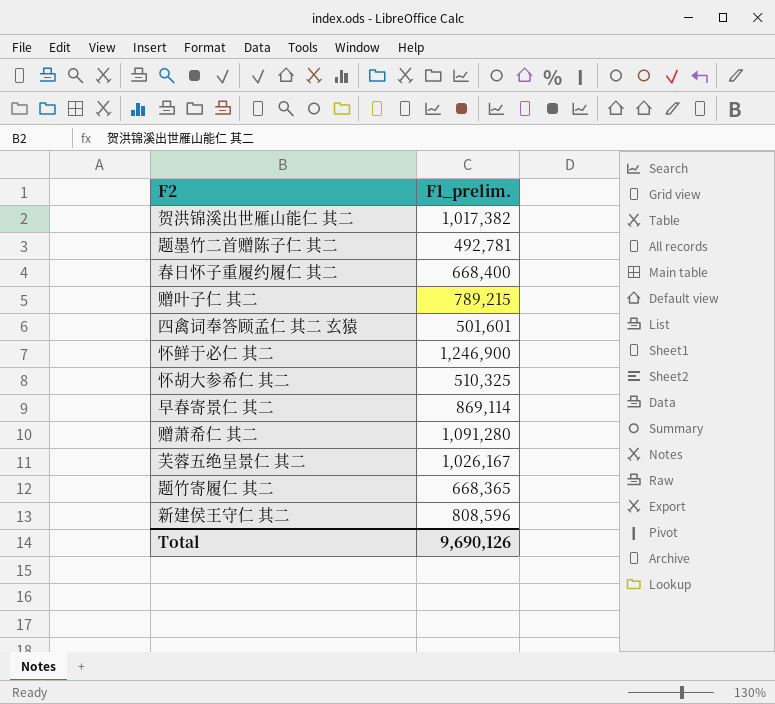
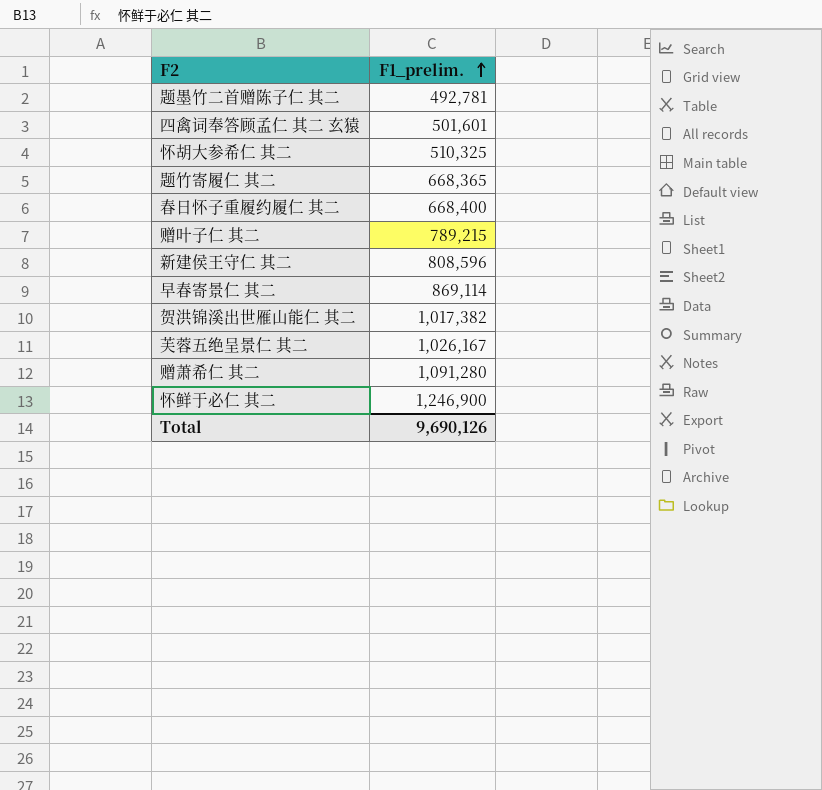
row order: none -> F1_prelim. ascending

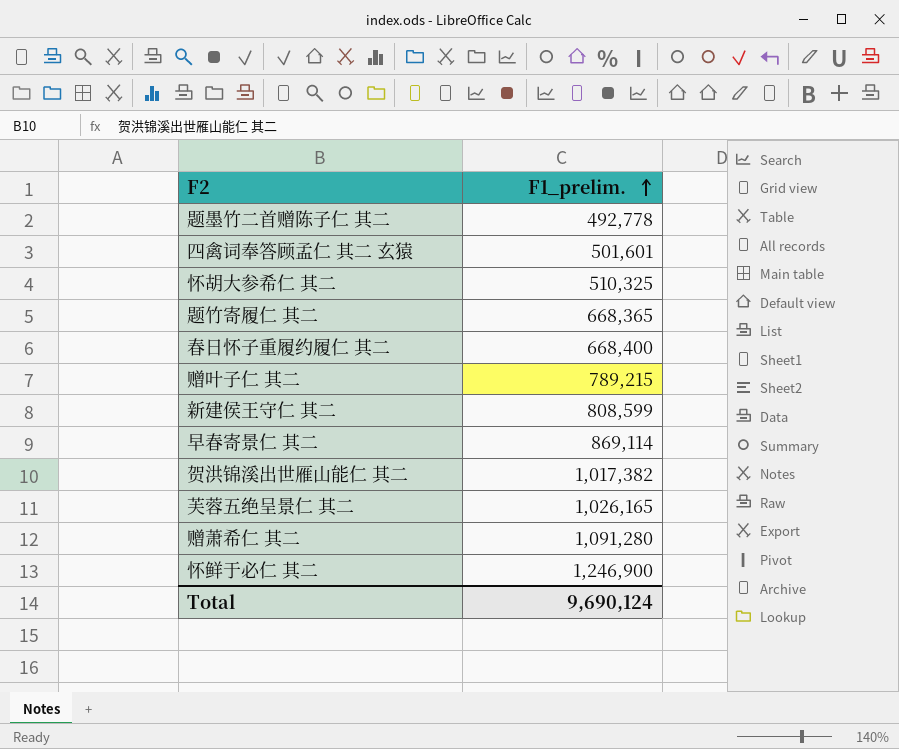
题墨竹二首赠陈子仁 其二 | F1_prelim.: 492,781 -> 492,778
新建侯王守仁 其二 | F1_prelim.: 808,596 -> 808,599
芙蓉五绝呈景仁 其二 | F1_prelim.: 1,026,167 -> 1,026,165
Total | F1_prelim.: 9,690,126 -> 9,690,124

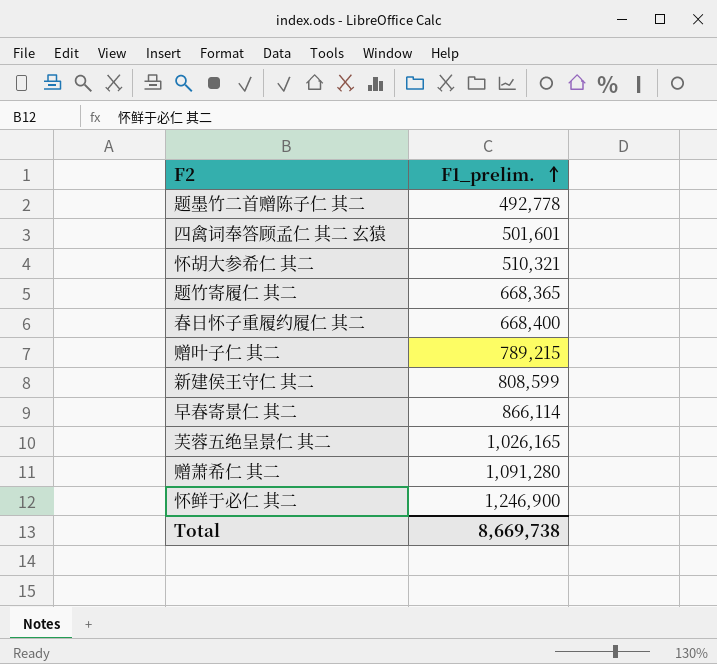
row 贺洪锦溪出世雁山能仁 其二: 1,017,382 -> none
怀胡大参希仁 其二 | F1_prelim.: 510,325 -> 510,321
早春寄景仁 其二 | F1_prelim.: 869,114 -> 866,114
Total | F1_prelim.: 9,690,124 -> 8,669,738

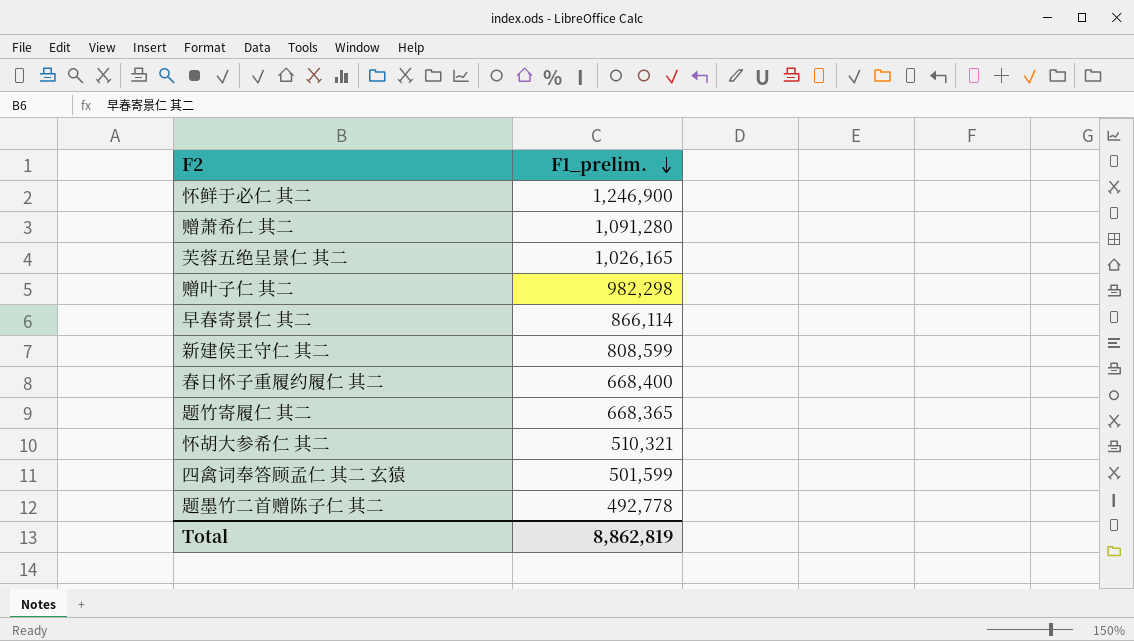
row order: F1_prelim. ascending -> F1_prelim. descending
赠叶子仁 其二 | F1_prelim.: 789,215 -> 982,298
四禽词奉答顾孟仁 其二 玄猿 | F1_prelim.: 501,601 -> 501,599
Total | F1_prelim.: 8,669,738 -> 8,862,819

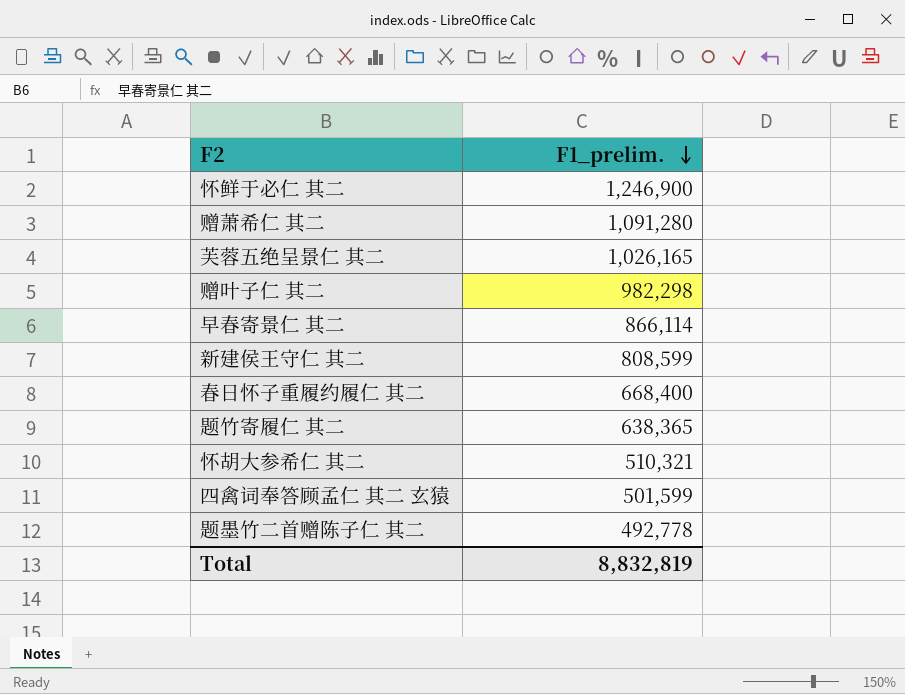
题竹寄履仁 其二 | F1_prelim.: 668,365 -> 638,365
Total | F1_prelim.: 8,862,819 -> 8,832,819

